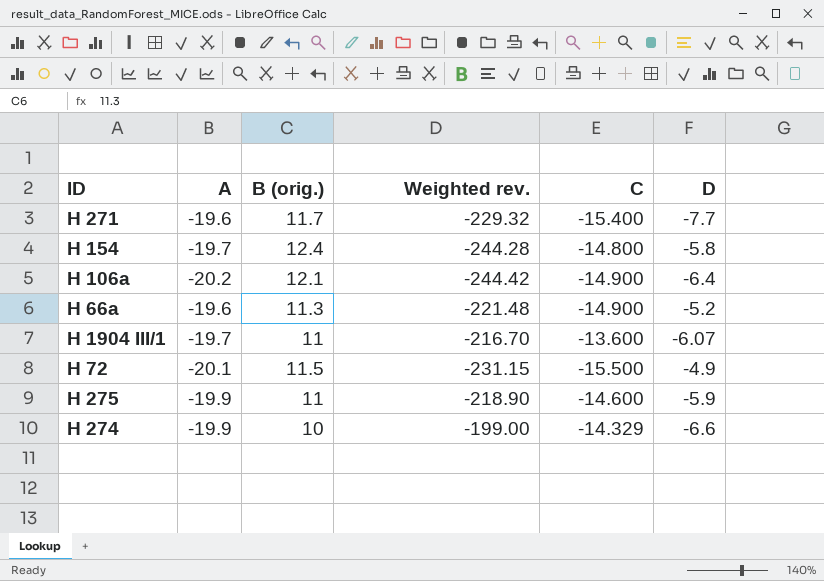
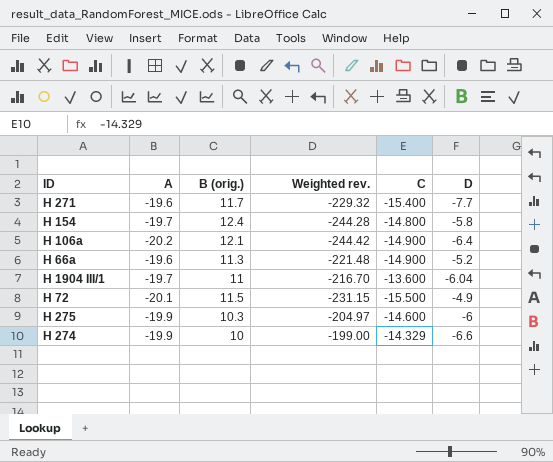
H 1904 III/1 | D: -6.07 -> -6.04
H 275 | B (orig.): 11 -> 10.3
H 275 | Weighted rev.: -218.90 -> -204.97
H 275 | D: -5.9 -> -6

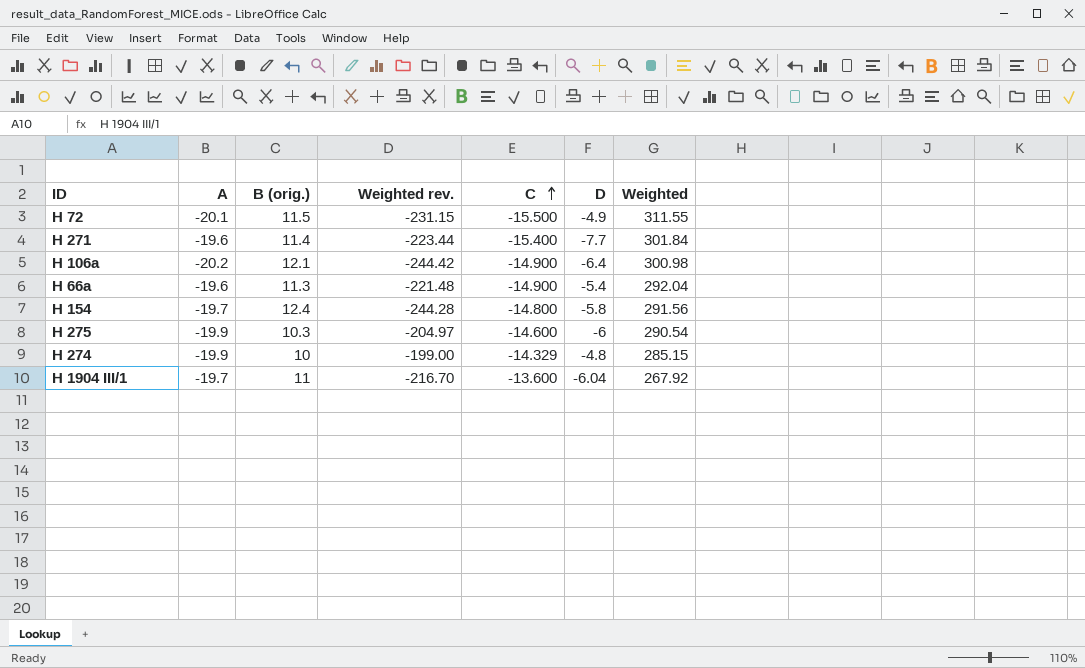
row order: none -> C ascending
column Weighted | formula: none -> [A] * [C]
H 271 | B (orig.): 11.7 -> 11.4
H 271 | Weighted rev.: -229.32 -> -223.44
H 66a | D: -5.2 -> -5.4
H 274 | D: -6.6 -> -4.8

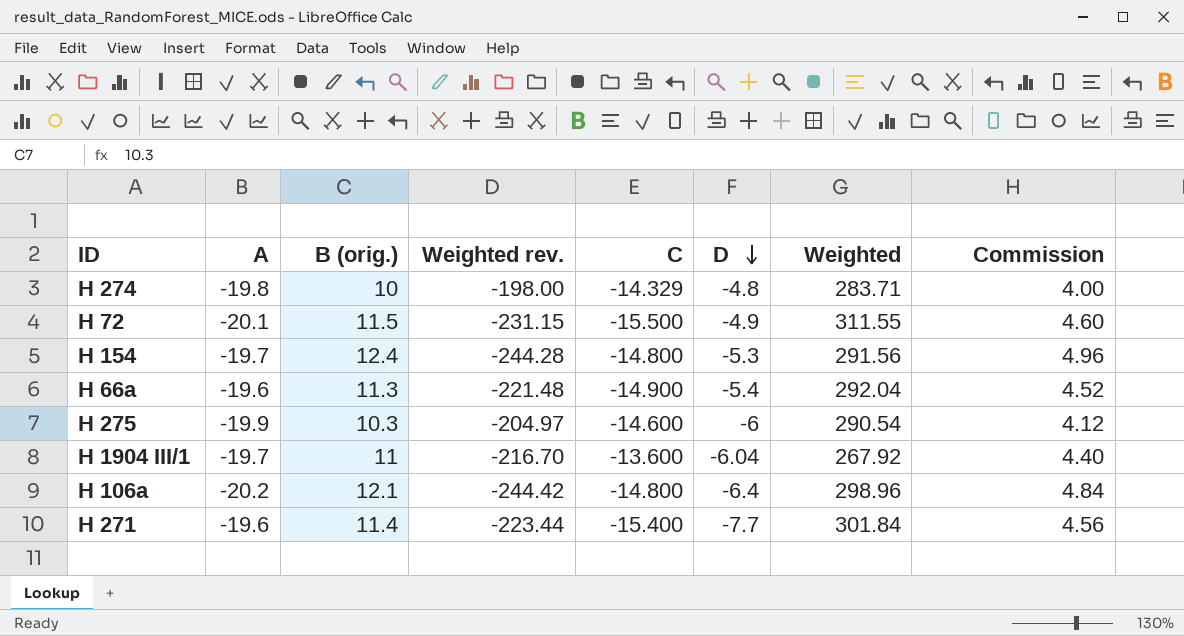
row order: C ascending -> D descending
column Commission | formula: none -> [B (orig.)] * 0.4
H 274 | A: -19.9 -> -19.8
H 274 | Weighted rev.: -199.00 -> -198.00
H 274 | Weighted: 285.15 -> 283.71
H 154 | D: -5.8 -> -5.3
H 106a | C: -14.900 -> -14.800
H 106a | Weighted: 300.98 -> 298.96

